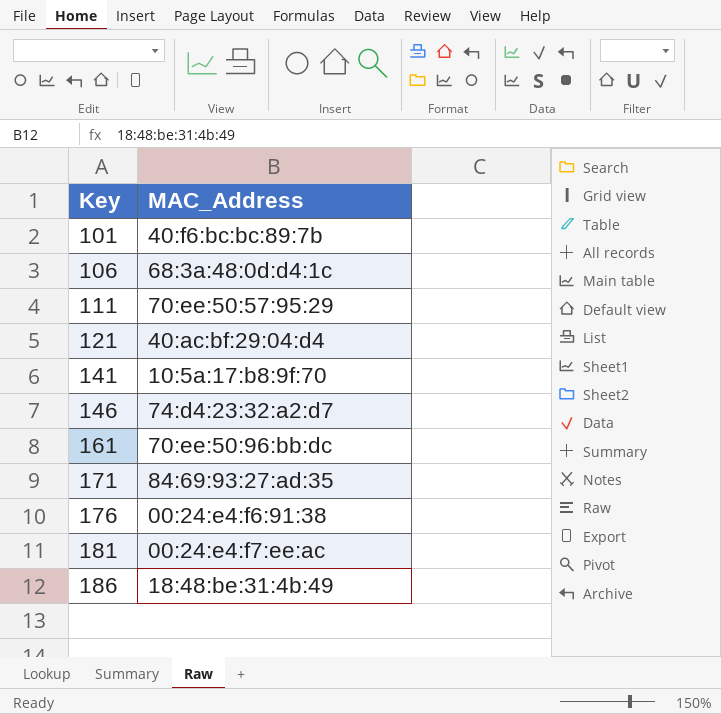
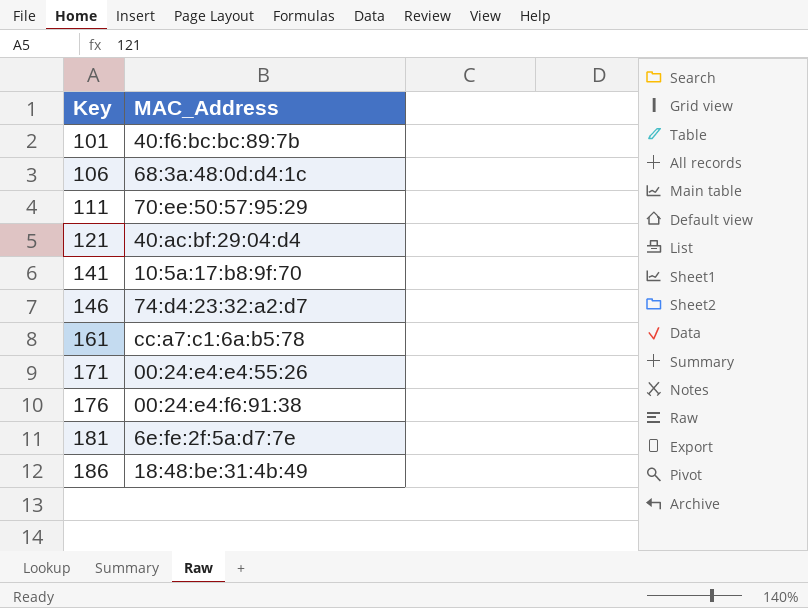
161 | MAC_Address: 70:ee:50:96:bb:dc -> cc:a7:c1:6a:b5:78
171 | MAC_Address: 84:69:93:27:ad:35 -> 00:24:e4:e4:55:26
181 | MAC_Address: 00:24:e4:f7:ee:ac -> 6e:fe:2f:5a:d7:7e

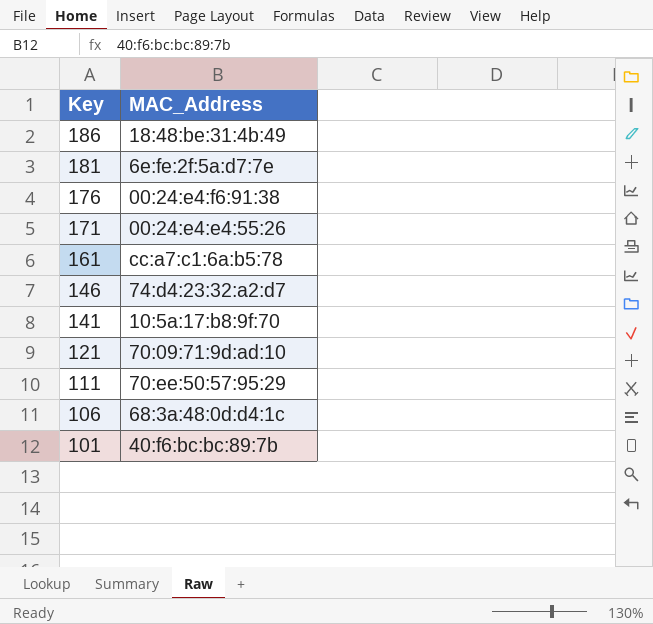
row order: Key ascending -> Key descending
121 | MAC_Address: 40:ac:bf:29:04:d4 -> 70:09:71:9d:ad:10

